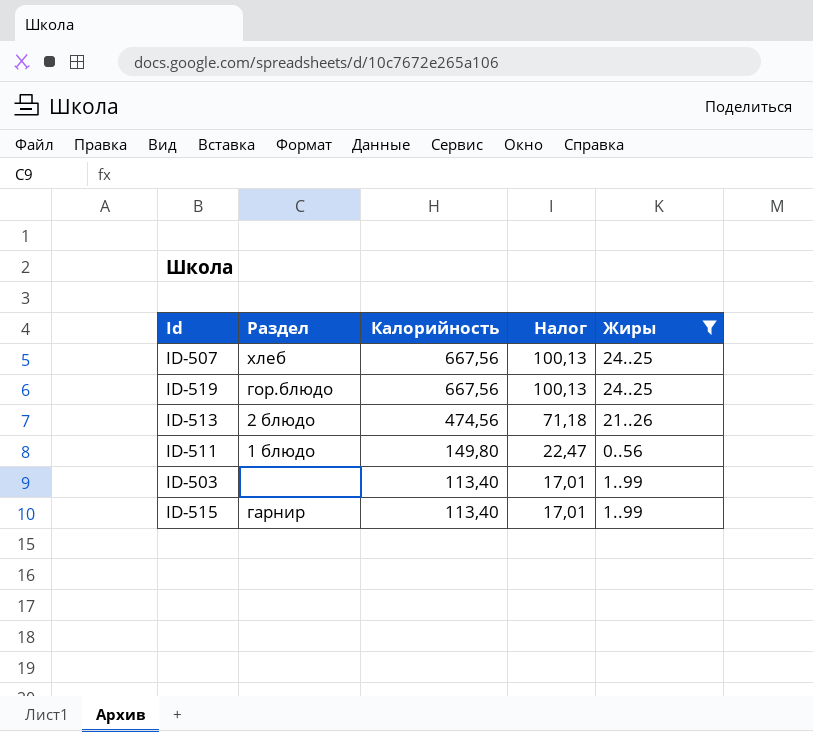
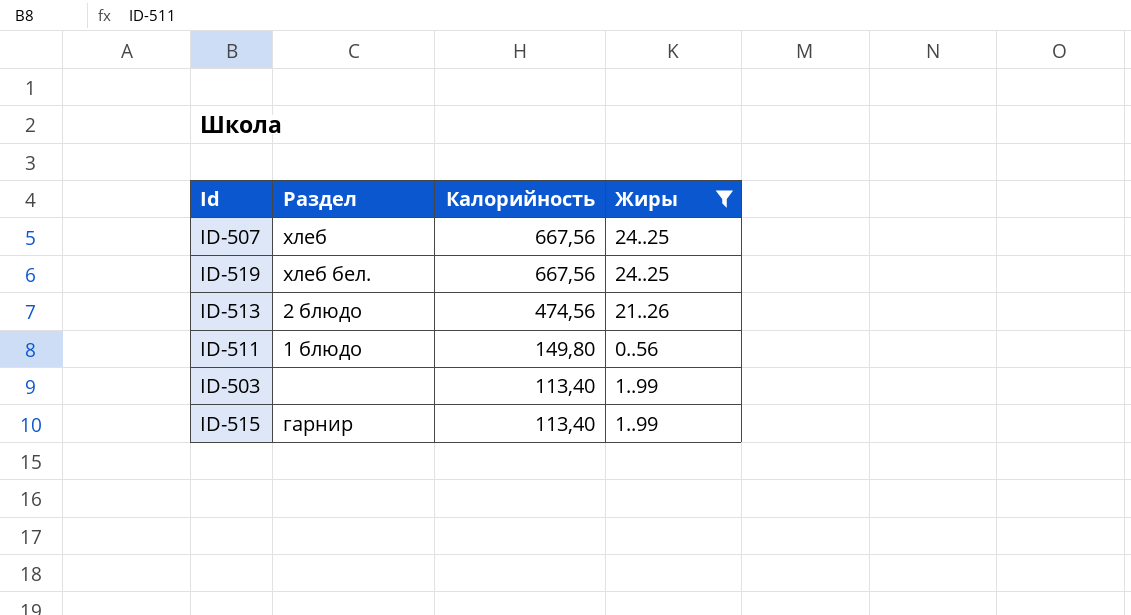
column Налог | formula: [Калорийность] * 0,15 -> none
ID-519 | Раздел: гор.блюдо -> хлеб бел.

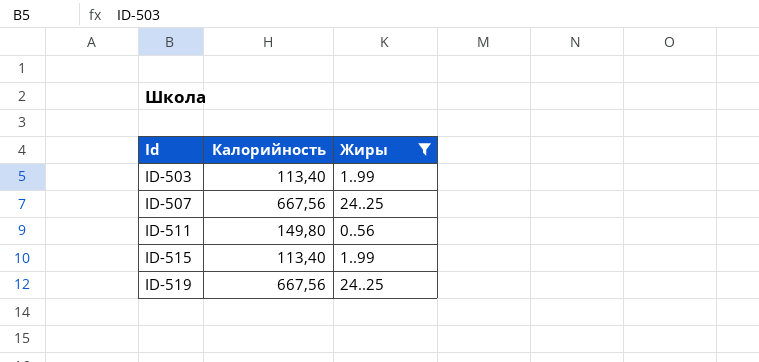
row order: Калорийность descending -> Id ascending
column Раздел | position: 2 -> none
row ID-513: 2 блюдо | 474,56 | 21..26 -> none

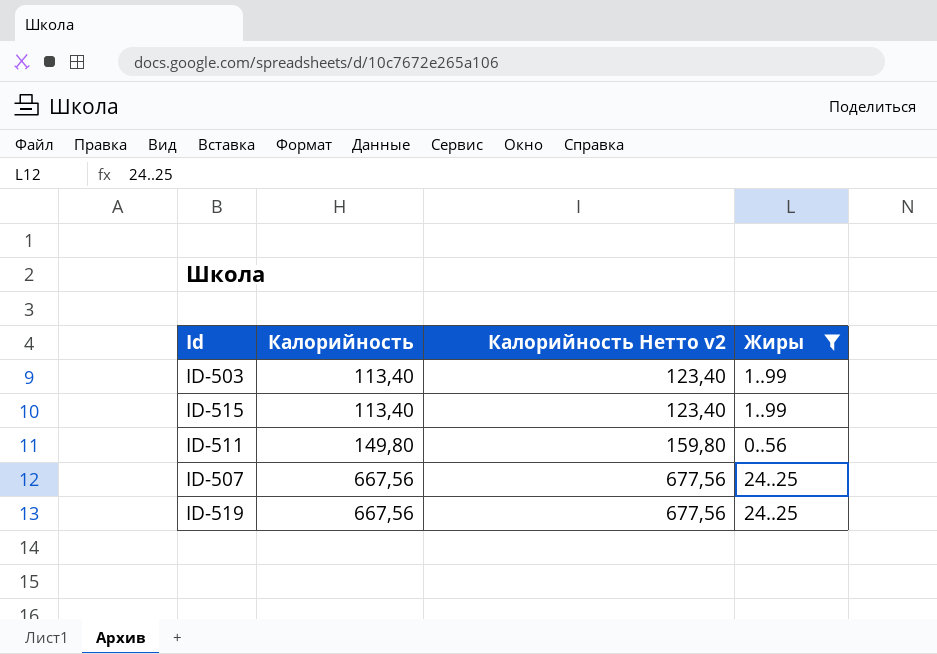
row order: Id ascending -> Калорийность ascending
column Калорийность Нетто v2 | formula: none -> [Калорийность] + 10

